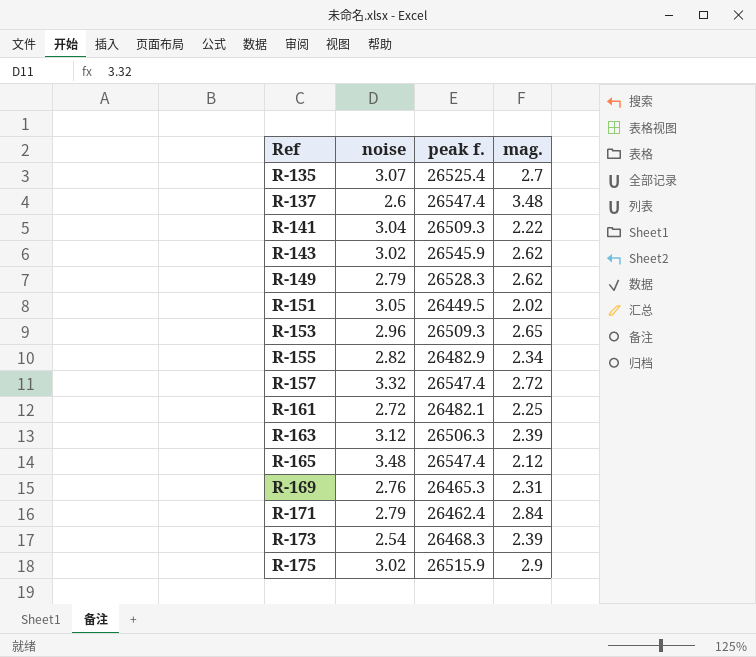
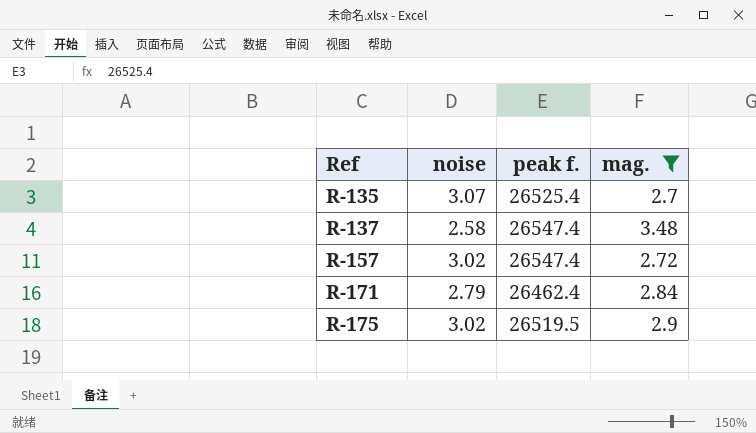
filter: none -> mag. >= 2.7
R-137 | noise: 2.6 -> 2.58
R-157 | noise: 3.32 -> 3.02
R-175 | peak f.: 26515.9 -> 26519.5

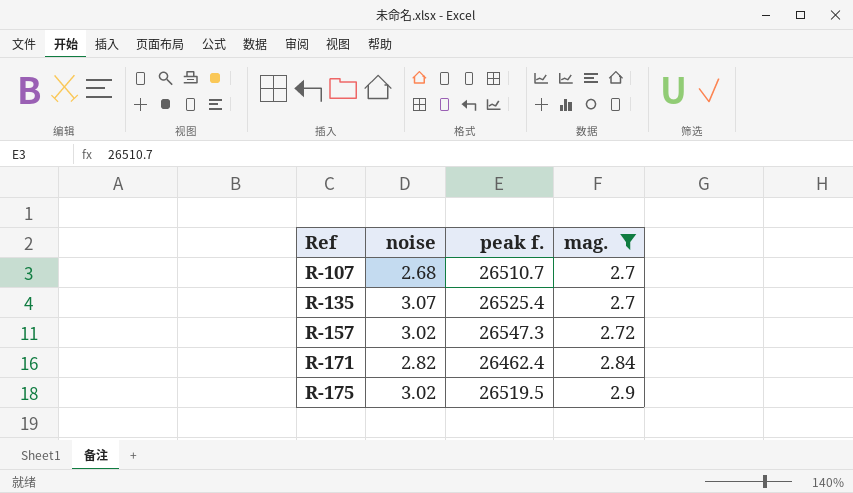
row R-137: 2.58 | 26547.4 | 3.48 -> none
row R-107: none -> 2.68 | 26510.7 | 2.7
R-157 | peak f.: 26547.4 -> 26547.3
R-171 | noise: 2.79 -> 2.82

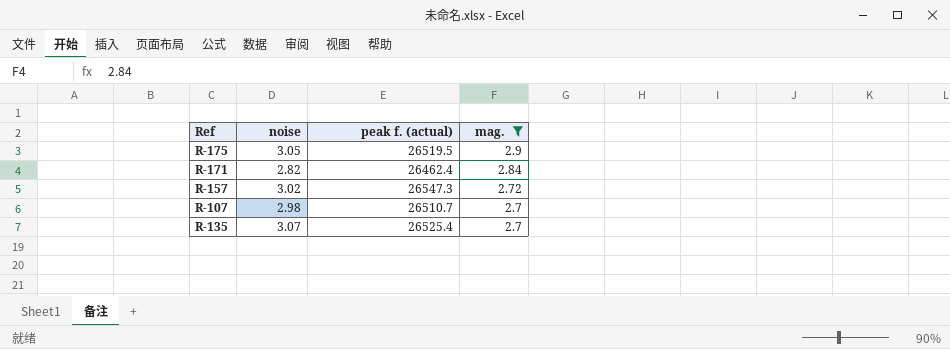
row order: Ref ascending -> mag. descending
column name: peak f. -> peak f. (actual)
R-175 | noise: 3.02 -> 3.05
R-107 | noise: 2.68 -> 2.98

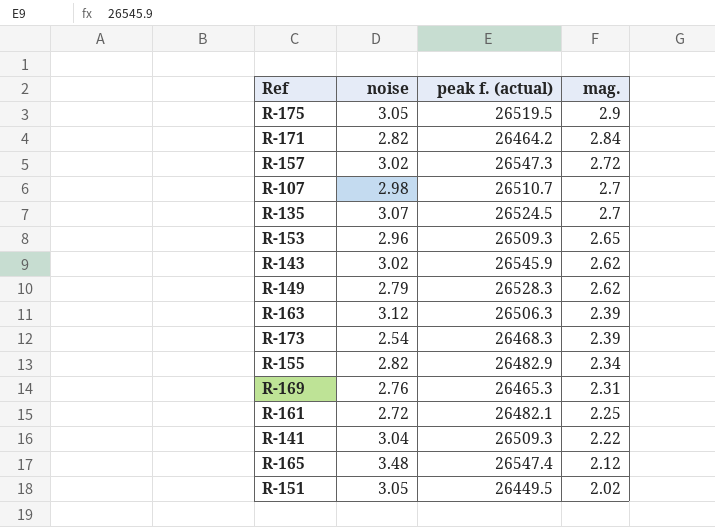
filter: mag. >= 2.7 -> none
R-171 | peak f. (actual): 26462.4 -> 26464.2
R-135 | peak f. (actual): 26525.4 -> 26524.5

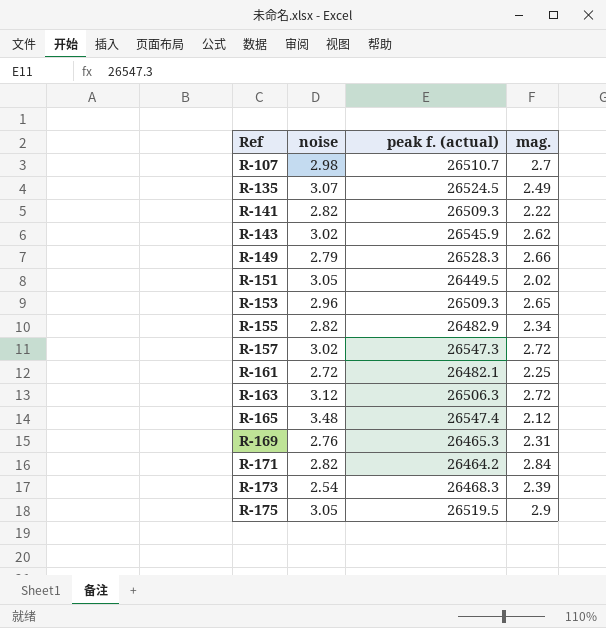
row order: mag. descending -> Ref ascending
R-135 | mag.: 2.7 -> 2.49
R-141 | noise: 3.04 -> 2.82
R-149 | mag.: 2.62 -> 2.66
R-163 | mag.: 2.39 -> 2.72

